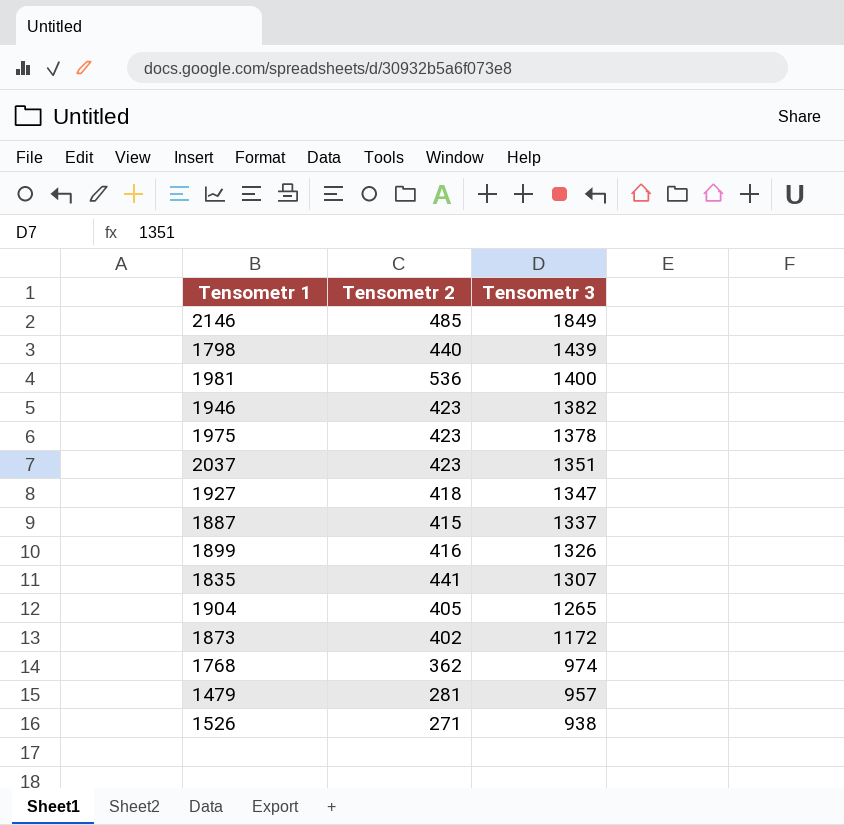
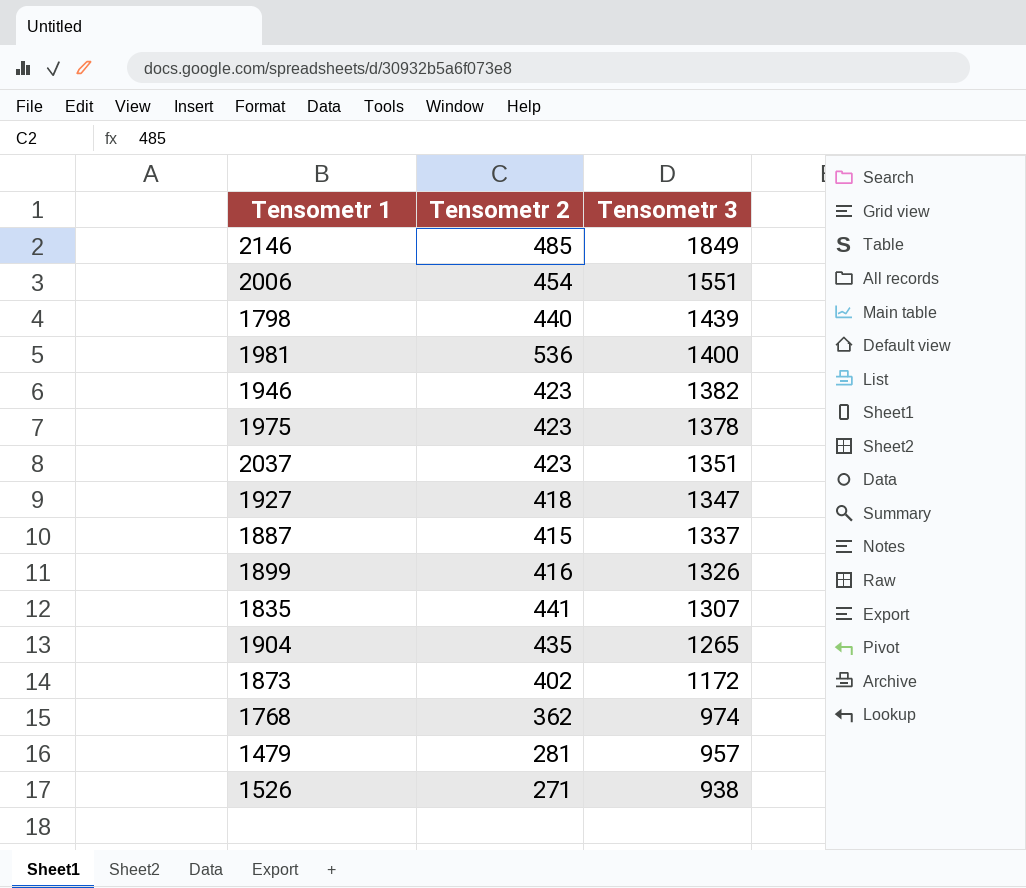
row 2006: none -> 454 | 1551
1904 | Tensometr 2: 405 -> 435

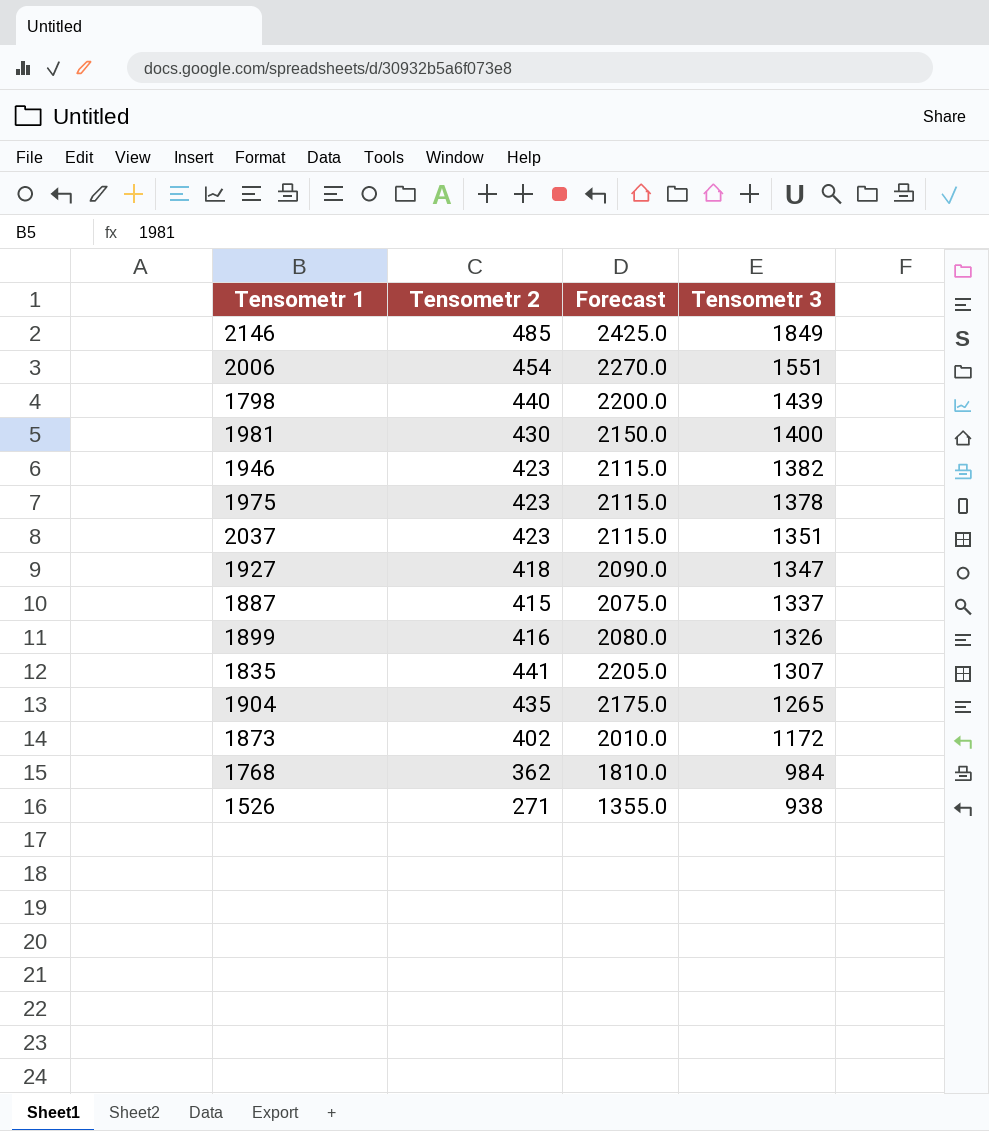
column Forecast | formula: none -> [Tensometr 2] * 5
row 1479: 281 | 957 -> none
1981 | Tensometr 2: 536 -> 430
1768 | Tensometr 3: 974 -> 984

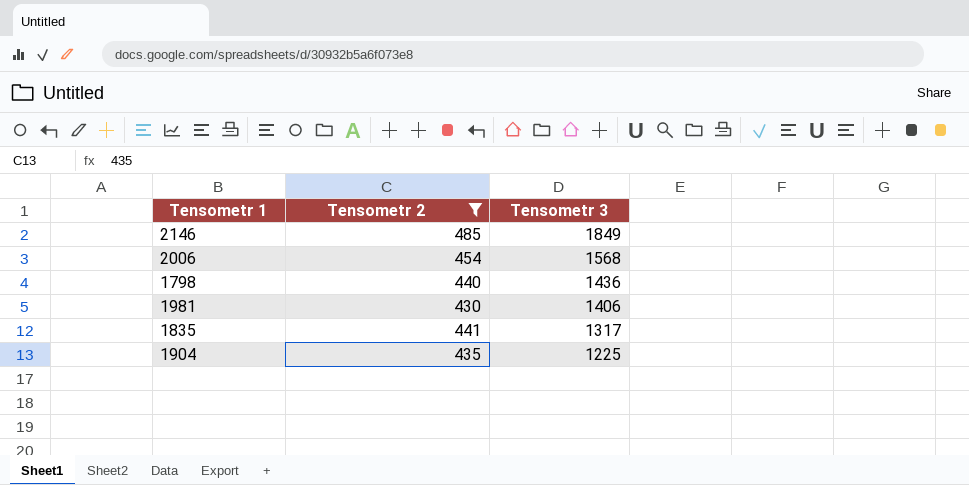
filter: none -> Tensometr 2 >= 430
column Forecast | formula: [Tensometr 2] * 5 -> none
2006 | Tensometr 3: 1551 -> 1568
1798 | Tensometr 3: 1439 -> 1436
1981 | Tensometr 3: 1400 -> 1406
1835 | Tensometr 3: 1307 -> 1317
1904 | Tensometr 3: 1265 -> 1225

